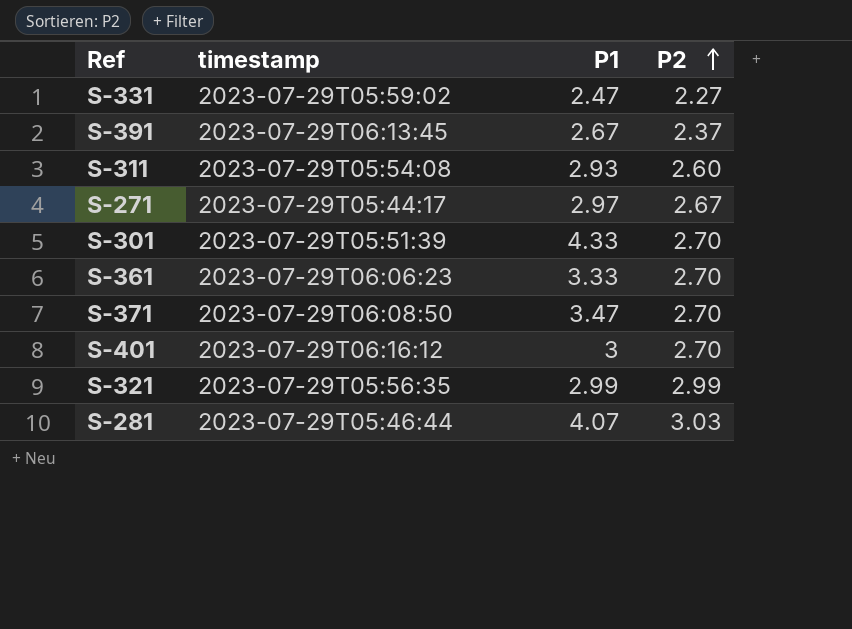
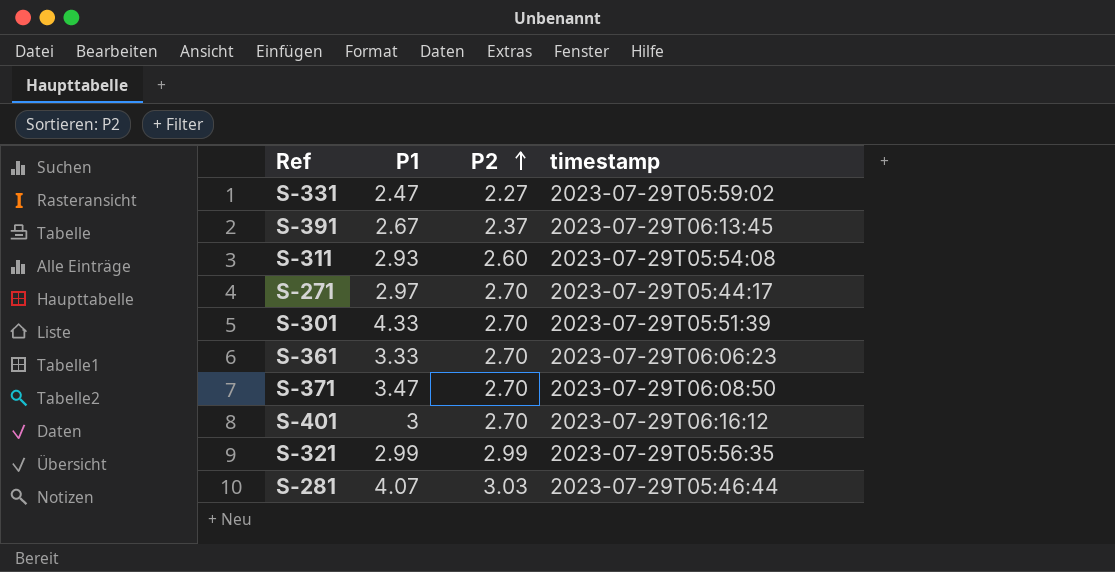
column timestamp | position: 2 -> 4
S-271 | P2: 2.67 -> 2.70

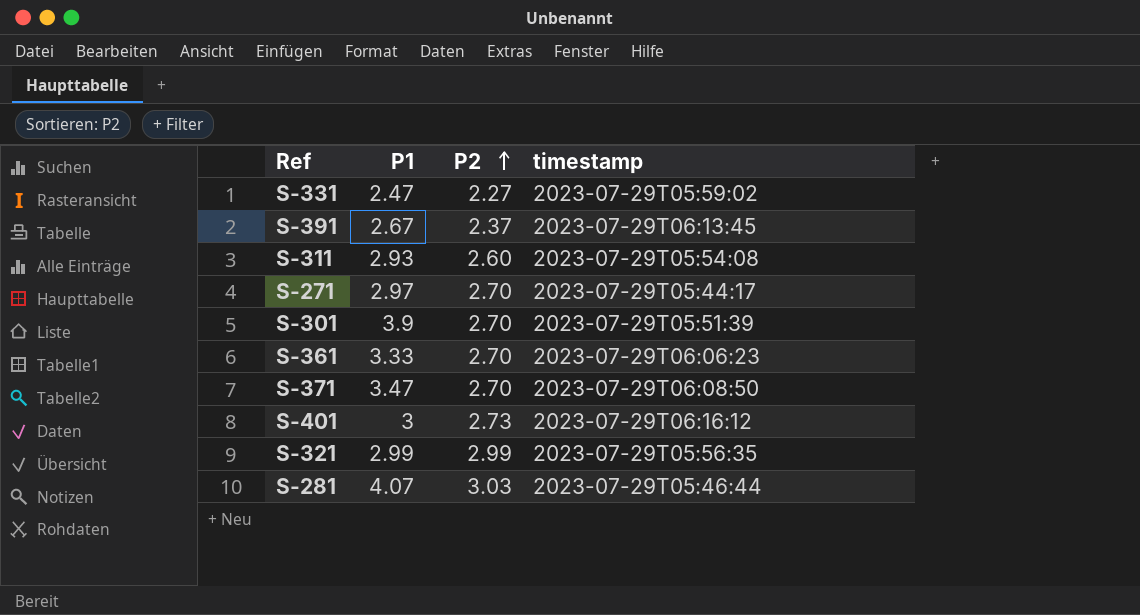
S-301 | P1: 4.33 -> 3.9
S-401 | P2: 2.70 -> 2.73

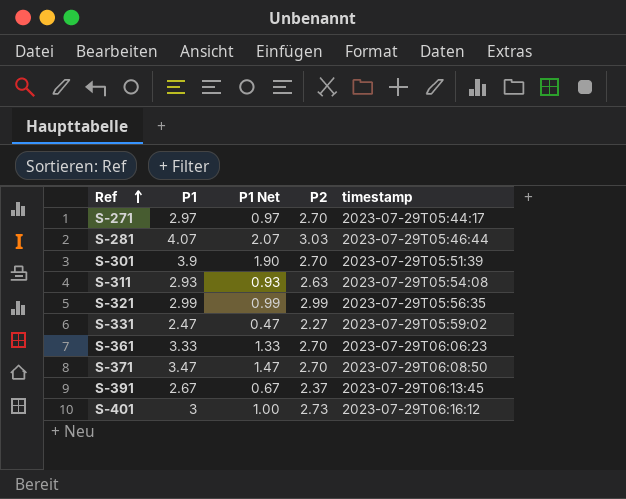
row order: P2 ascending -> Ref ascending
column P1 Net | formula: none -> [P1] - 2
S-311 | P2: 2.60 -> 2.63

